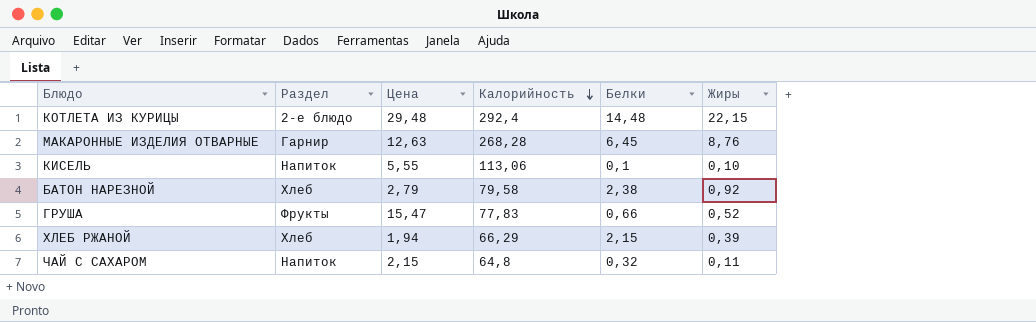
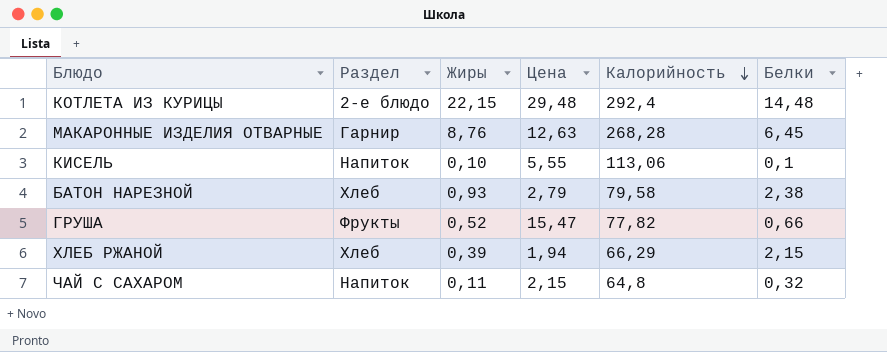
column Жиры | position: 6 -> 3
БАТОН НАРЕЗНОЙ | Жиры: 0,92 -> 0,93
ГРУША | Калорийность: 77,83 -> 77,82

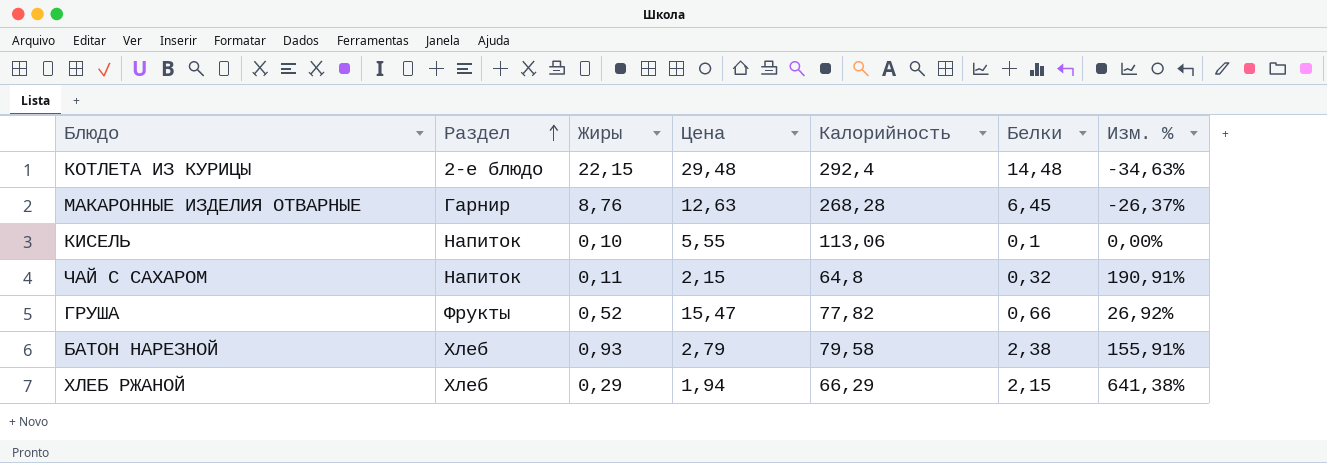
row order: Калорийность descending -> Раздел ascending
column Изм. % | formula: none -> ([Белки] - [Жиры]) / [Жиры]
ХЛЕБ РЖАНОЙ | Жиры: 0,39 -> 0,29

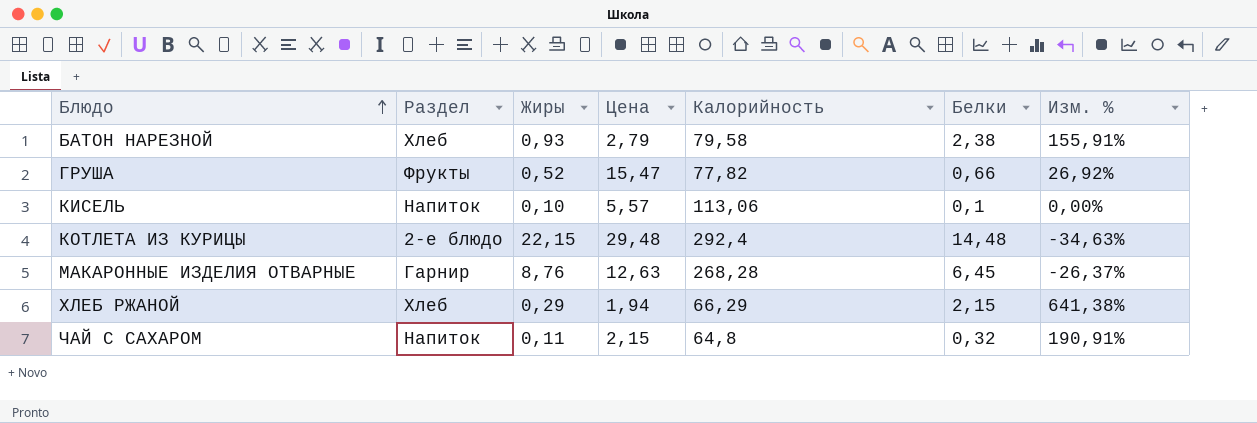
row order: Раздел ascending -> Блюдо ascending
КИСЕЛЬ | Цена: 5,55 -> 5,57

